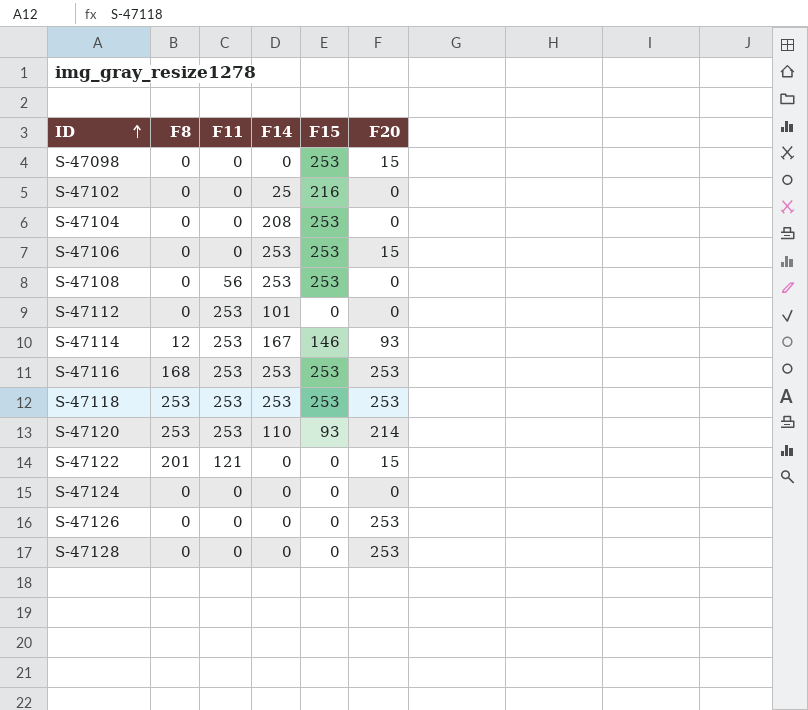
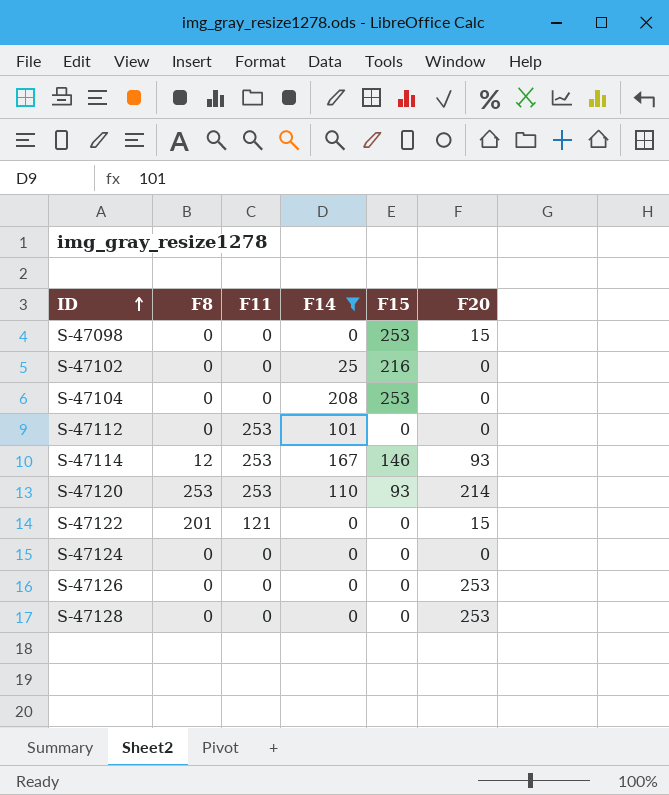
filter: none -> F14 != 253

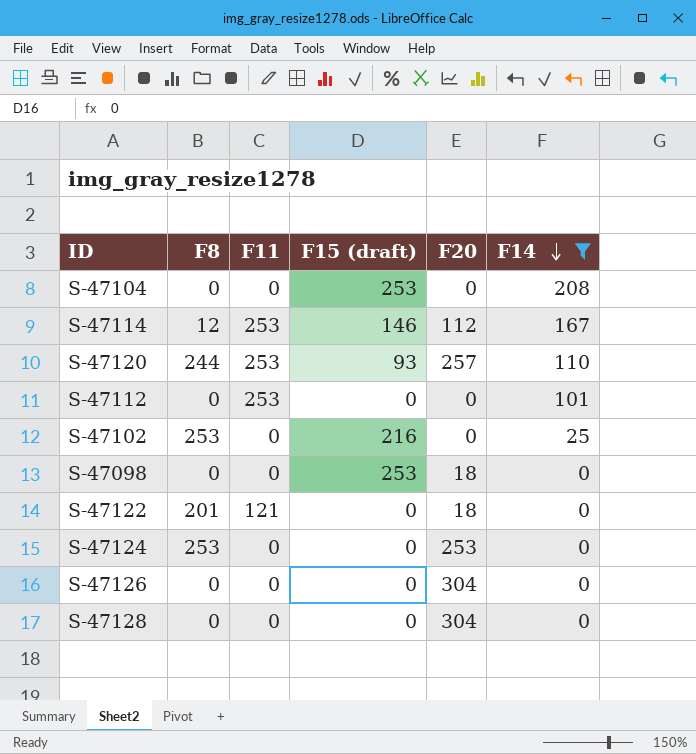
row order: ID ascending -> F14 descending
column name: F15 -> F15 (draft)
column F14 | position: 4 -> 6
S-47114 | F20: 93 -> 112
S-47120 | F8: 253 -> 244
S-47120 | F20: 214 -> 257
S-47102 | F8: 0 -> 253
S-47098 | F20: 15 -> 18
S-47122 | F20: 15 -> 18
S-47124 | F8: 0 -> 253
S-47124 | F20: 0 -> 253
S-47126 | F20: 253 -> 304
S-47128 | F20: 253 -> 304

